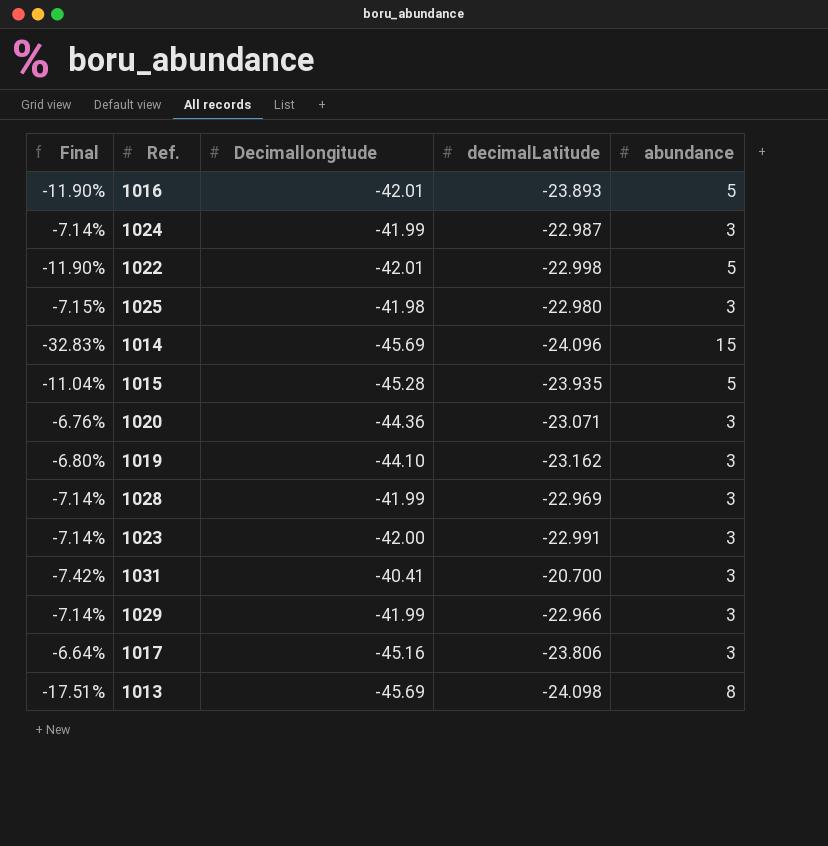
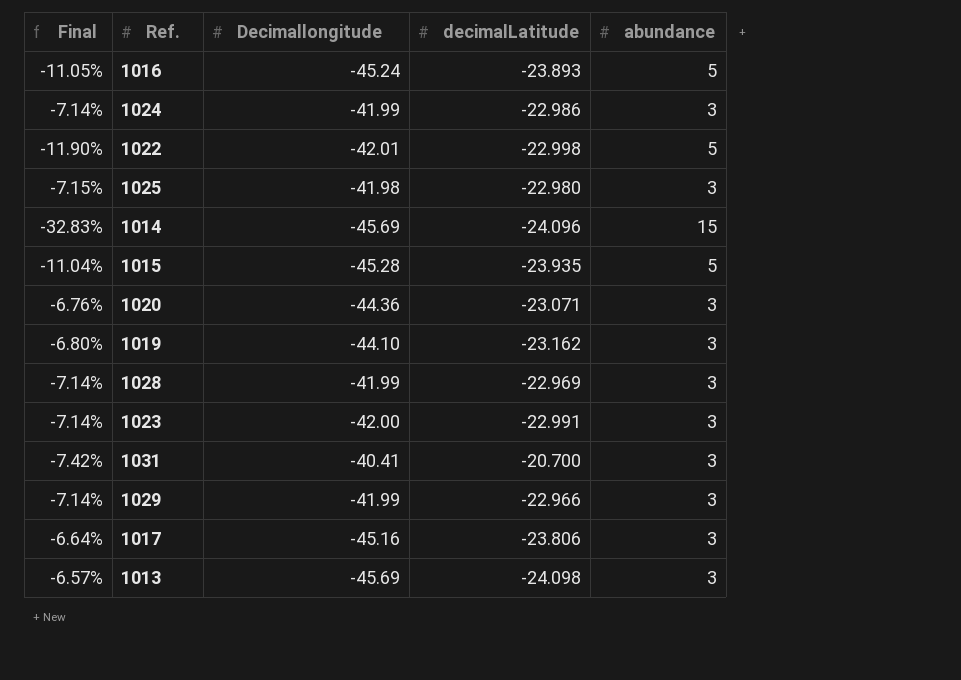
1016 | Final: -11.90% -> -11.05%
1016 | Decimallongitude: -42.01 -> -45.24
1024 | decimalLatitude: -22.987 -> -22.986
1013 | Final: -17.51% -> -6.57%
1013 | abundance: 8 -> 3

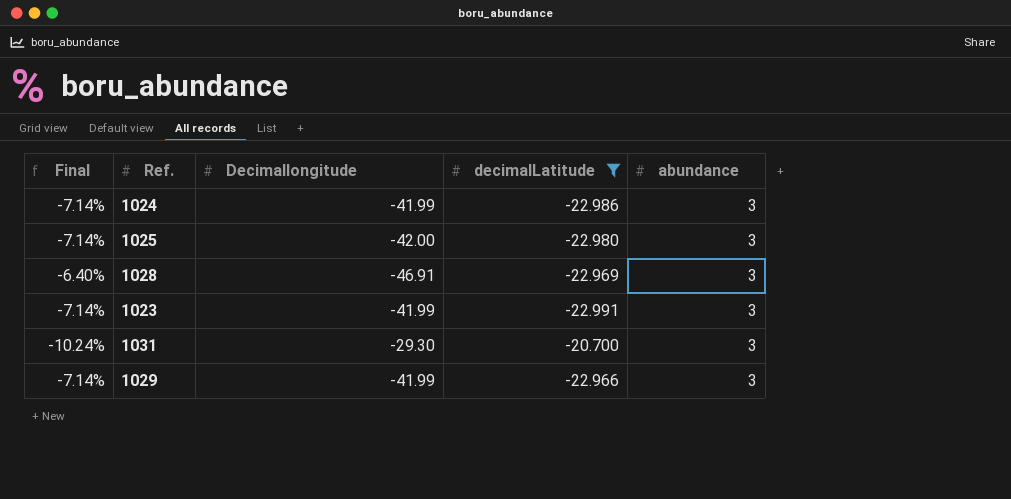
filter: none -> decimalLatitude >= -22.991
1025 | Final: -7.15% -> -7.14%
1025 | Decimallongitude: -41.98 -> -42.00
1028 | Final: -7.14% -> -6.40%
1028 | Decimallongitude: -41.99 -> -46.91
1023 | Decimallongitude: -42.00 -> -41.99
1031 | Final: -7.42% -> -10.24%
1031 | Decimallongitude: -40.41 -> -29.30

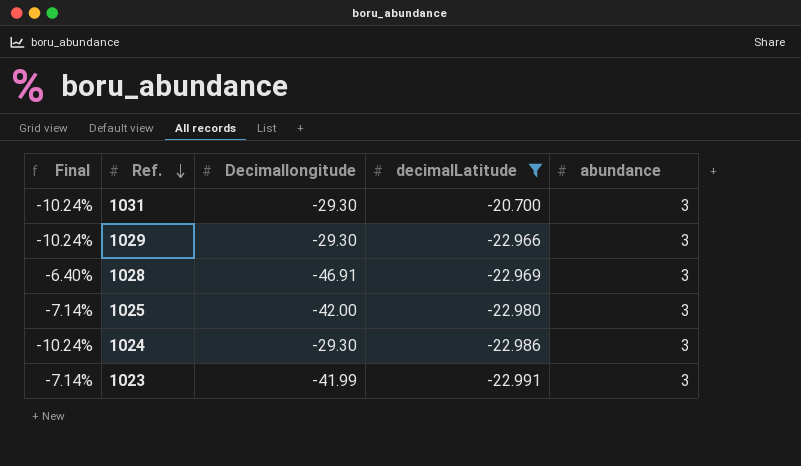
row order: none -> Ref. descending
1029 | Final: -7.14% -> -10.24%
1029 | Decimallongitude: -41.99 -> -29.30
1024 | Final: -7.14% -> -10.24%
1024 | Decimallongitude: -41.99 -> -29.30

